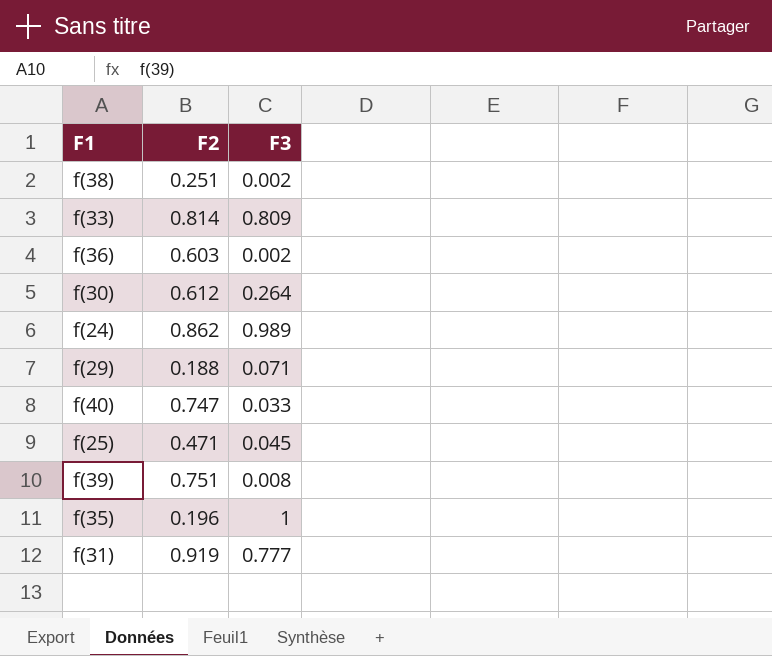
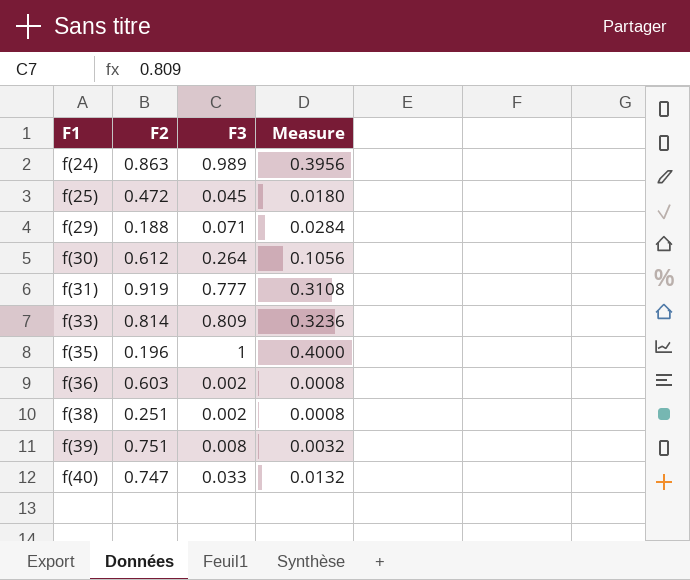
row order: none -> F1 ascending
column Measure | formula: none -> [F3] * 0.4
f(24) | F2: 0.862 -> 0.863
f(25) | F2: 0.471 -> 0.472

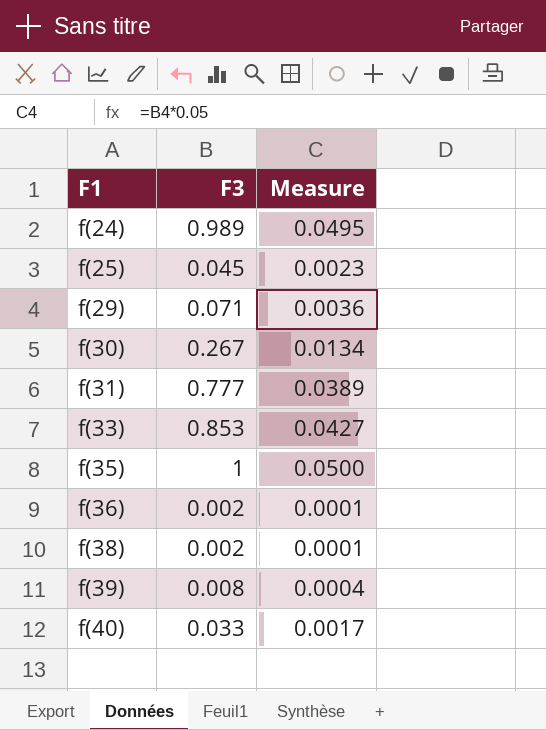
column F2 | position: 2 -> none
column Measure | formula: [F3] * 0.4 -> [F3] * 0.05
f(30) | F3: 0.264 -> 0.267
f(33) | F3: 0.809 -> 0.853

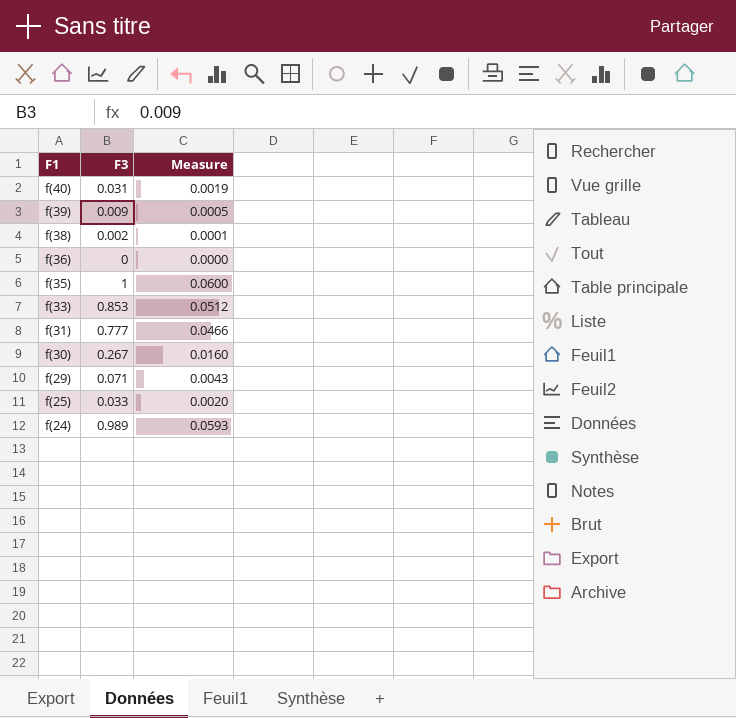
row order: F1 ascending -> F1 descending
column Measure | formula: [F3] * 0.05 -> [F3] * 0.06
f(40) | F3: 0.033 -> 0.031
f(39) | F3: 0.008 -> 0.009
f(36) | F3: 0.002 -> 0
f(25) | F3: 0.045 -> 0.033

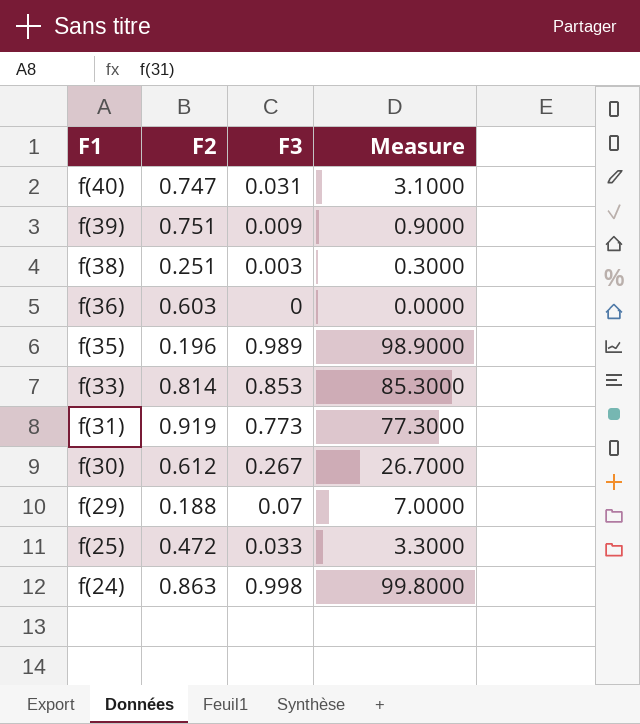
column F2 | position: none -> 2
column Measure | formula: [F3] * 0.06 -> [F3] * 100
f(38) | F3: 0.002 -> 0.003
f(35) | F3: 1 -> 0.989
f(31) | F3: 0.777 -> 0.773
f(29) | F3: 0.071 -> 0.07
f(24) | F3: 0.989 -> 0.998

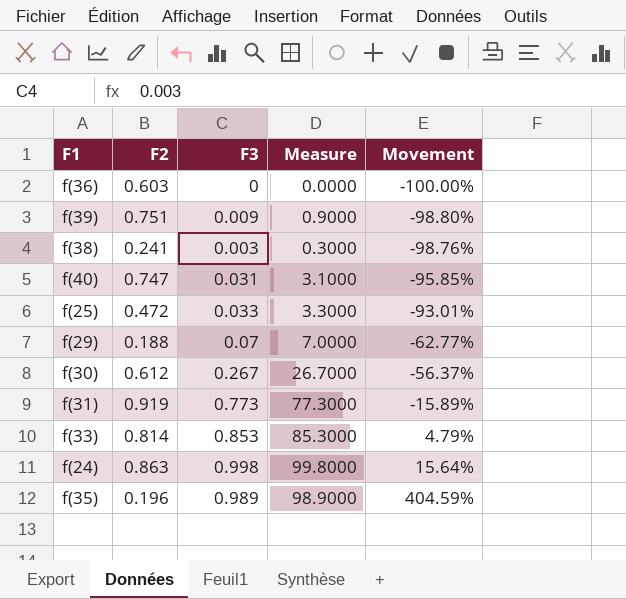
row order: F1 descending -> Movement ascending
column Movement | formula: none -> ([F3] - [F2]) / [F2]
f(38) | F2: 0.251 -> 0.241

